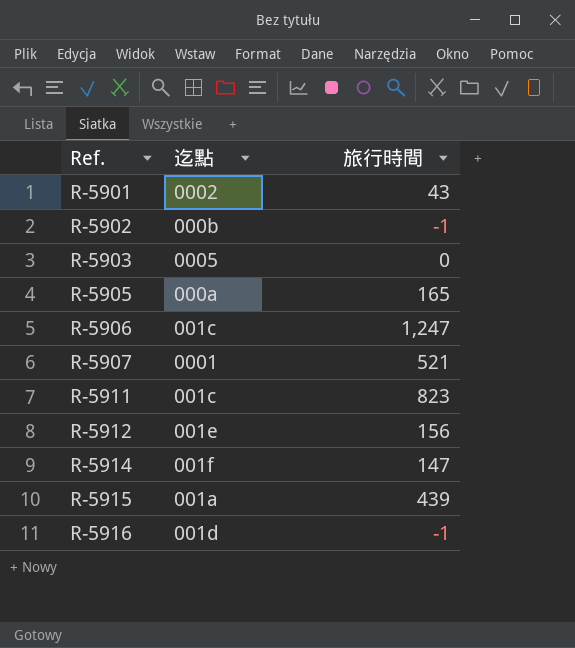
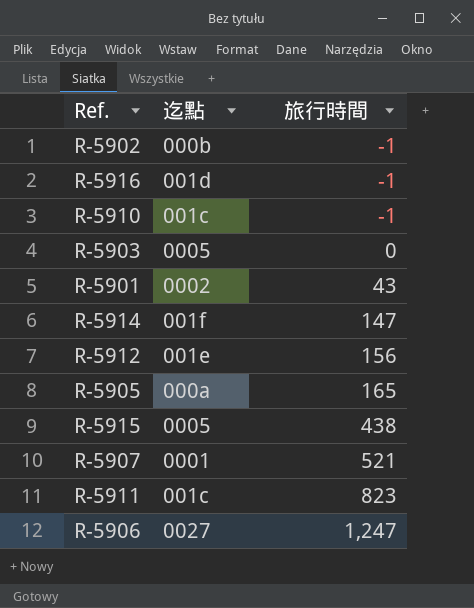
row order: Ref. ascending -> 旅行時間 ascending
row R-5910: none -> 001c | -1
R-5915 | 迄點: 001a -> 0005
R-5915 | 旅行時間: 439 -> 438
R-5906 | 迄點: 001c -> 0027

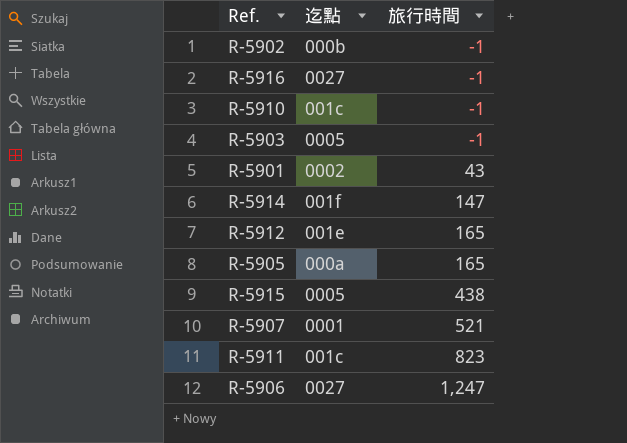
R-5916 | 迄點: 001d -> 0027
R-5903 | 旅行時間: 0 -> -1
R-5912 | 旅行時間: 156 -> 165

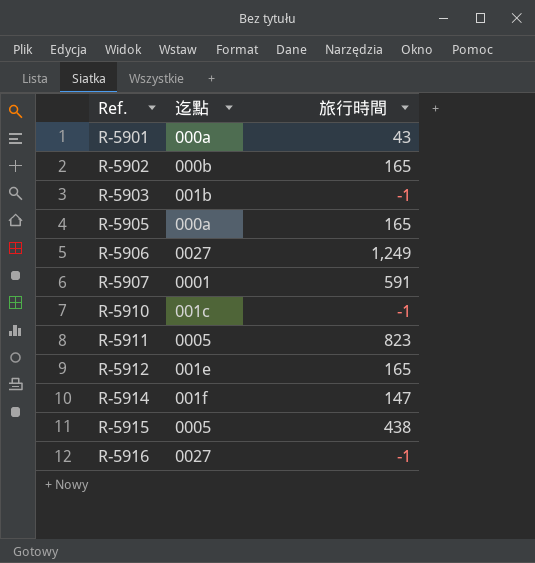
row order: 旅行時間 ascending -> Ref. ascending
R-5901 | 迄點: 0002 -> 000a
R-5902 | 旅行時間: -1 -> 165
R-5903 | 迄點: 0005 -> 001b
R-5906 | 旅行時間: 1,247 -> 1,249
R-5907 | 旅行時間: 521 -> 591
R-5911 | 迄點: 001c -> 0005

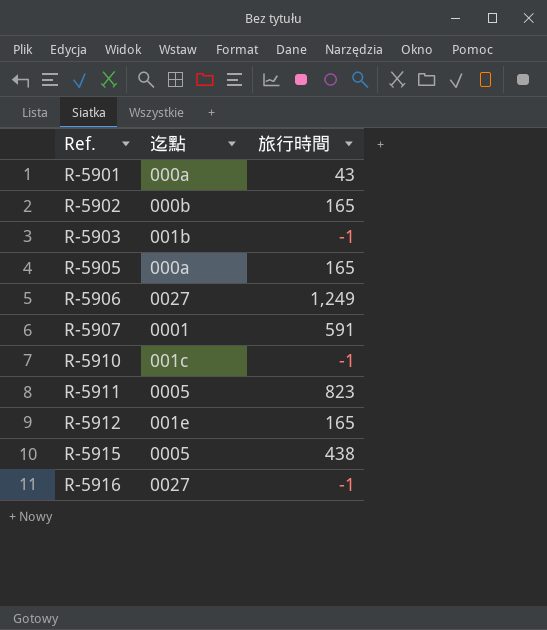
row R-5914: 001f | 147 -> none

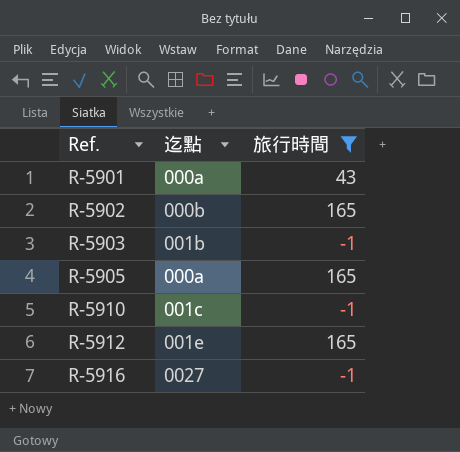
filter: none -> 旅行時間 <= 165

